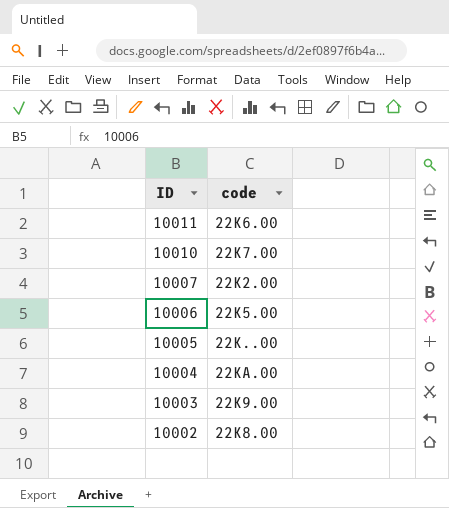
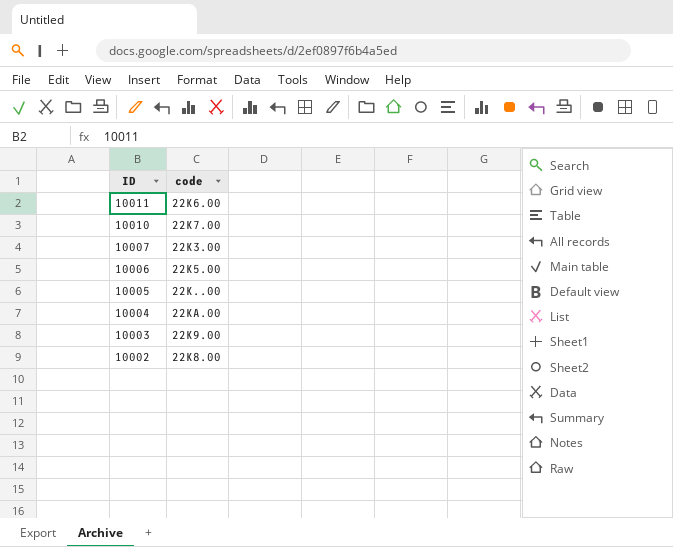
10007 | code: 22K2.00 -> 22K3.00

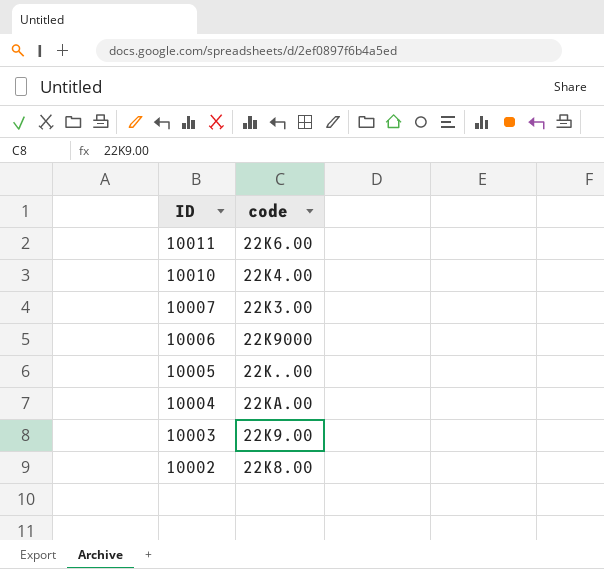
10010 | code: 22K7.00 -> 22K4.00
10006 | code: 22K5.00 -> 22K9000

